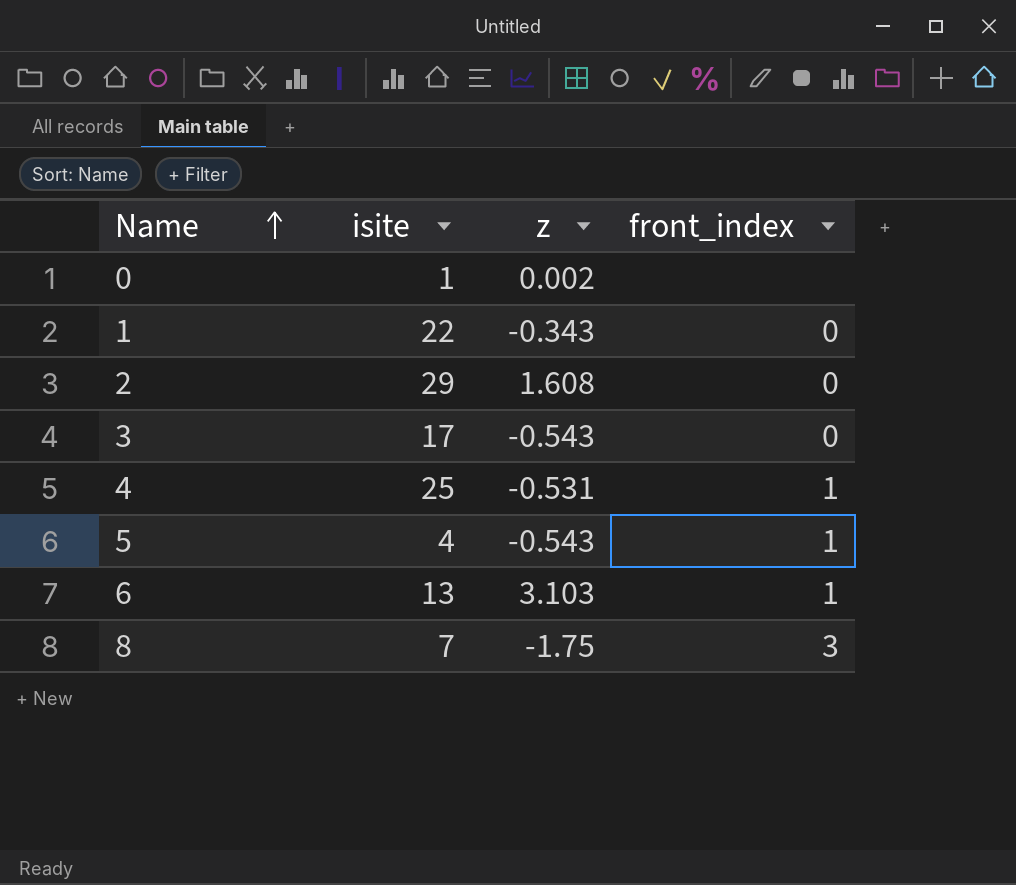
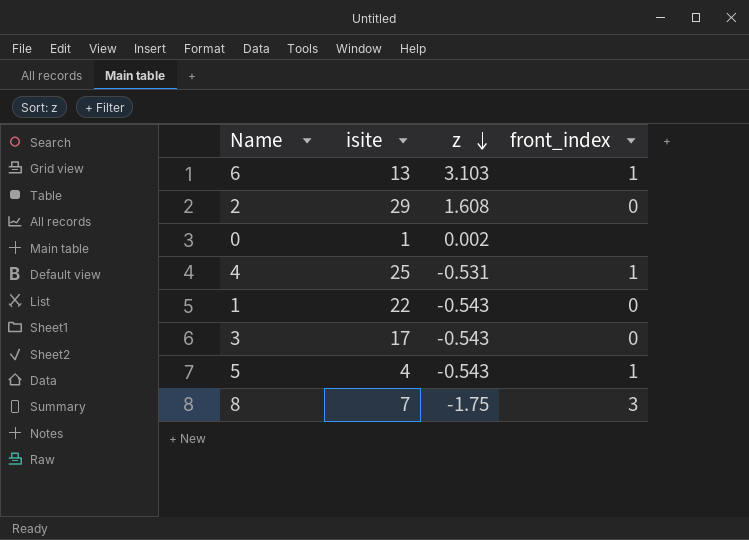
row order: Name ascending -> z descending
1 | z: -0.343 -> -0.543

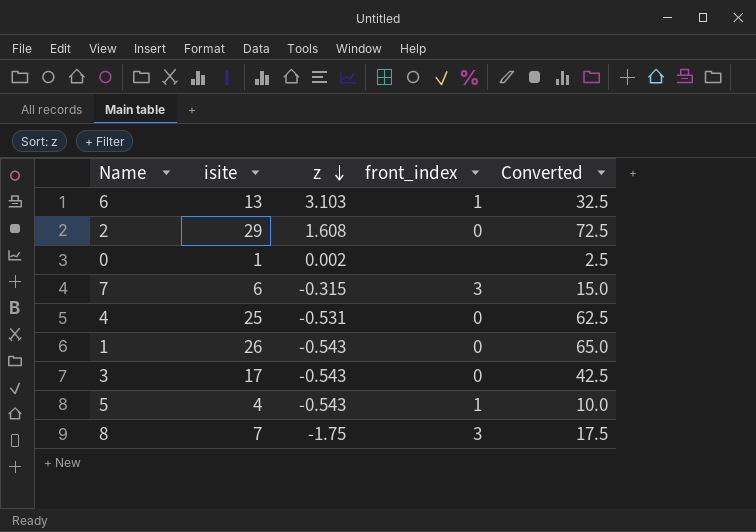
column Converted | formula: none -> [isite] * 2.5
row 7: none -> 6 | -0.315 | 3 | 15.0
4 | front_index: 1 -> 0
1 | isite: 22 -> 26

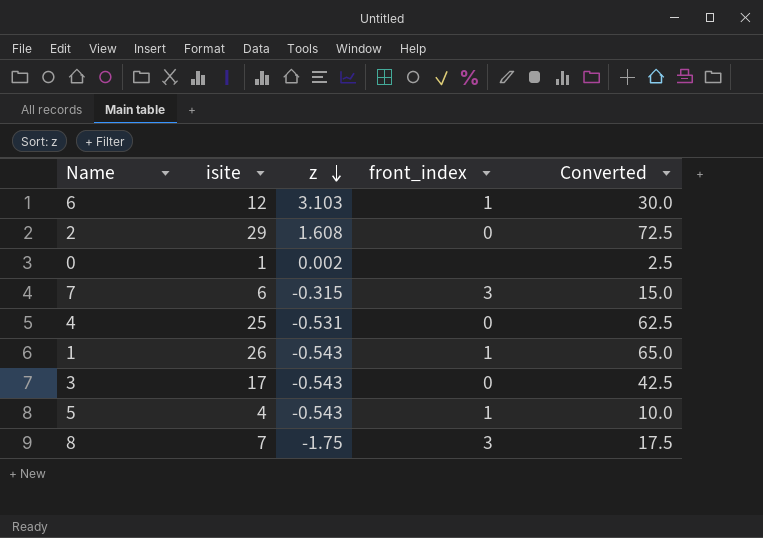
6 | isite: 13 -> 12
6 | Converted: 32.5 -> 30.0
1 | front_index: 0 -> 1

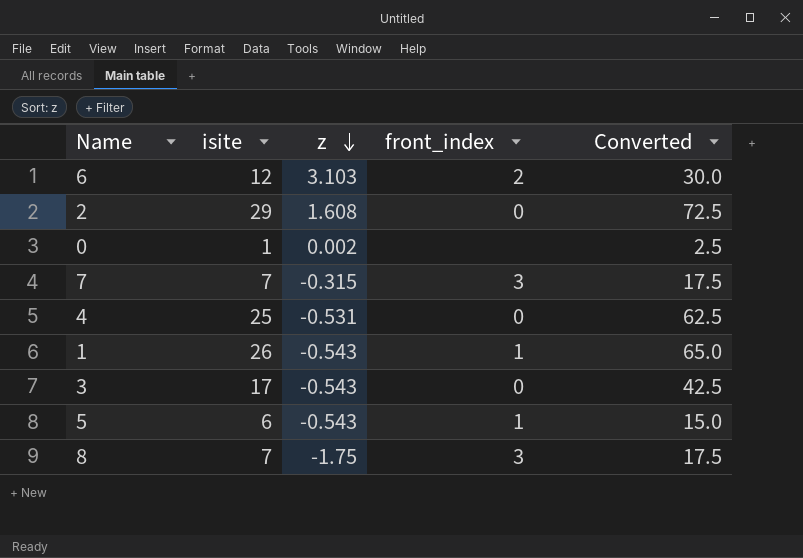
6 | front_index: 1 -> 2
7 | isite: 6 -> 7
7 | Converted: 15.0 -> 17.5
5 | isite: 4 -> 6
5 | Converted: 10.0 -> 15.0

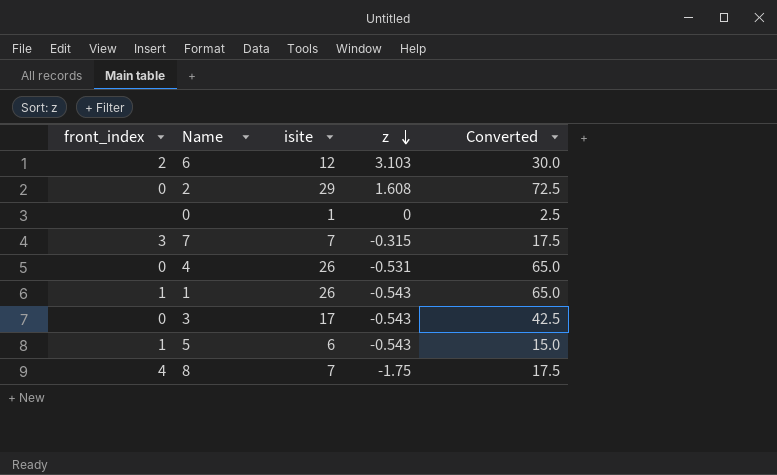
column front_index | position: 4 -> 1
0 | z: 0.002 -> 0
4 | isite: 25 -> 26
4 | Converted: 62.5 -> 65.0
8 | front_index: 3 -> 4

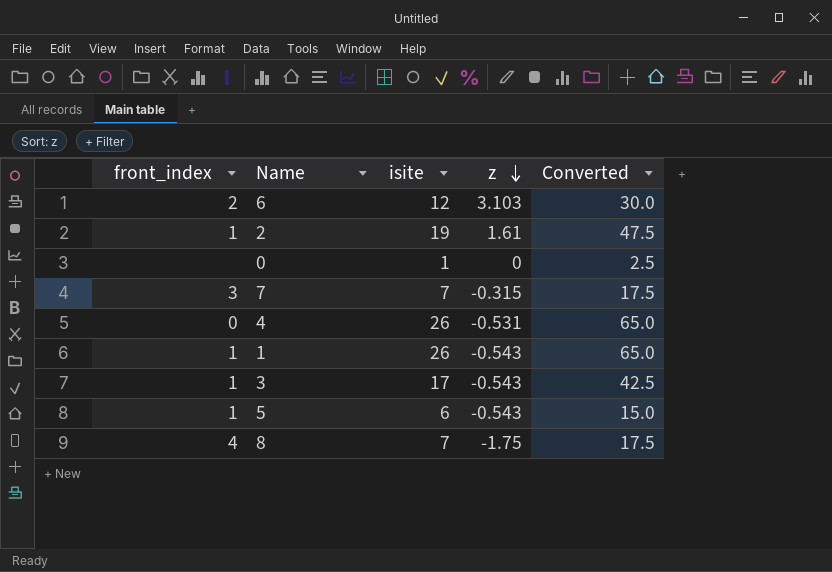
2 | front_index: 0 -> 1
2 | isite: 29 -> 19
2 | z: 1.608 -> 1.61
2 | Converted: 72.5 -> 47.5
3 | front_index: 0 -> 1

